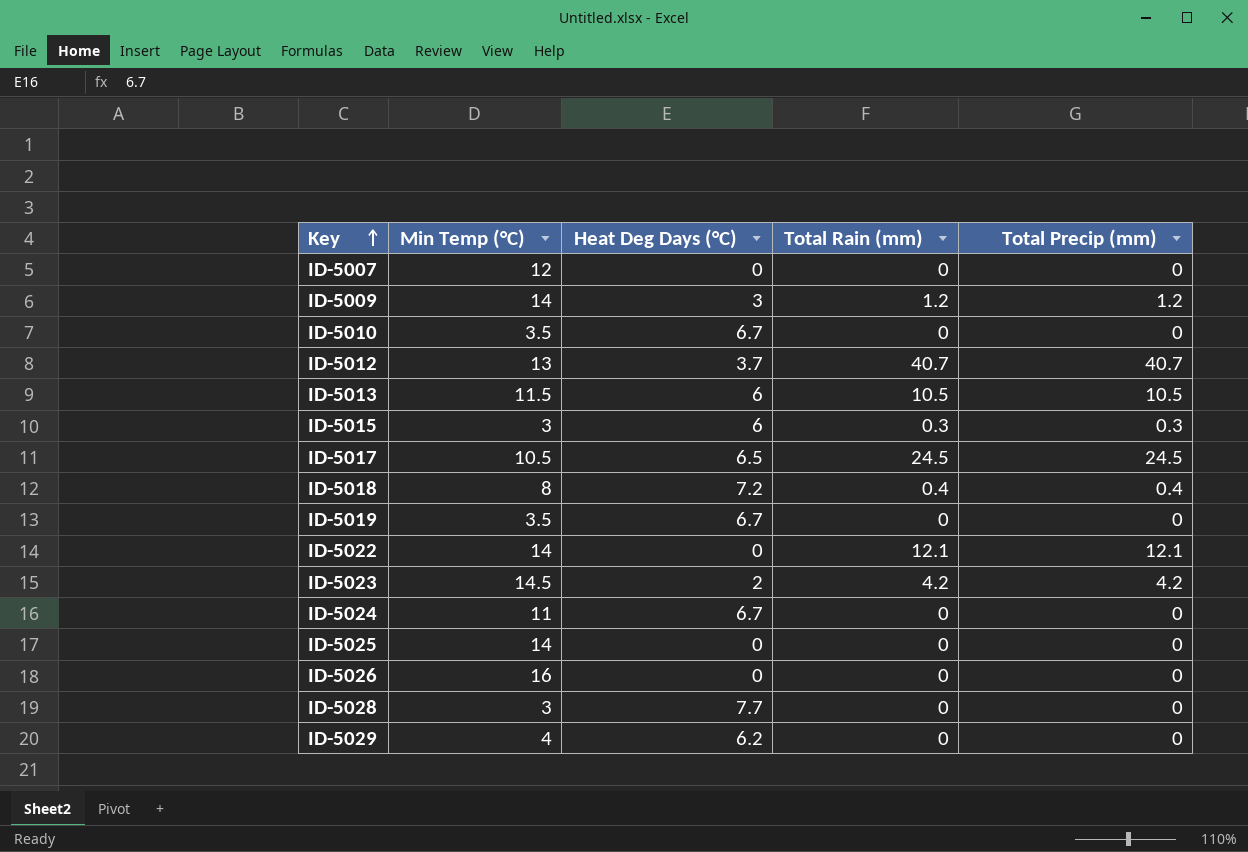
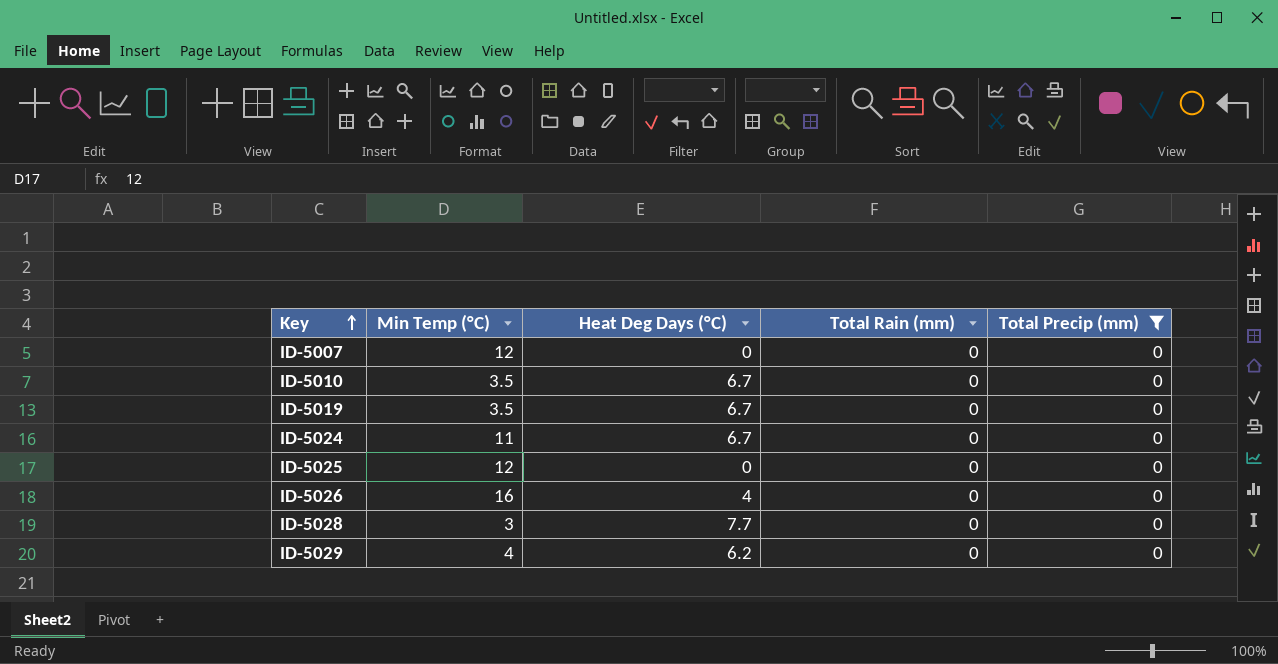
filter: none -> Total Precip (mm) = 0
ID-5025 | Min Temp (°C): 14 -> 12
ID-5026 | Heat Deg Days (°C): 0 -> 4

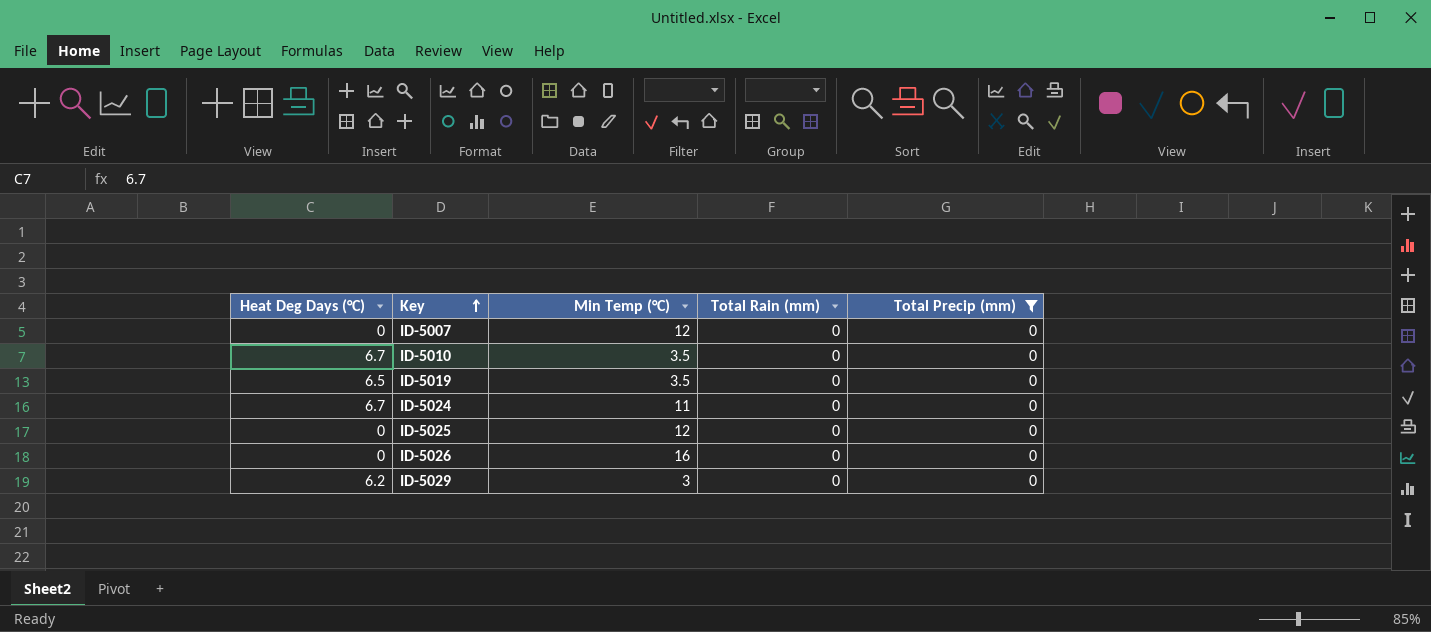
column Heat Deg Days (°C) | position: 3 -> 1
row ID-5028: 3 | 7.7 | 0 | 0 -> none
ID-5019 | Heat Deg Days (°C): 6.7 -> 6.5
ID-5026 | Heat Deg Days (°C): 4 -> 0
ID-5029 | Min Temp (°C): 4 -> 3

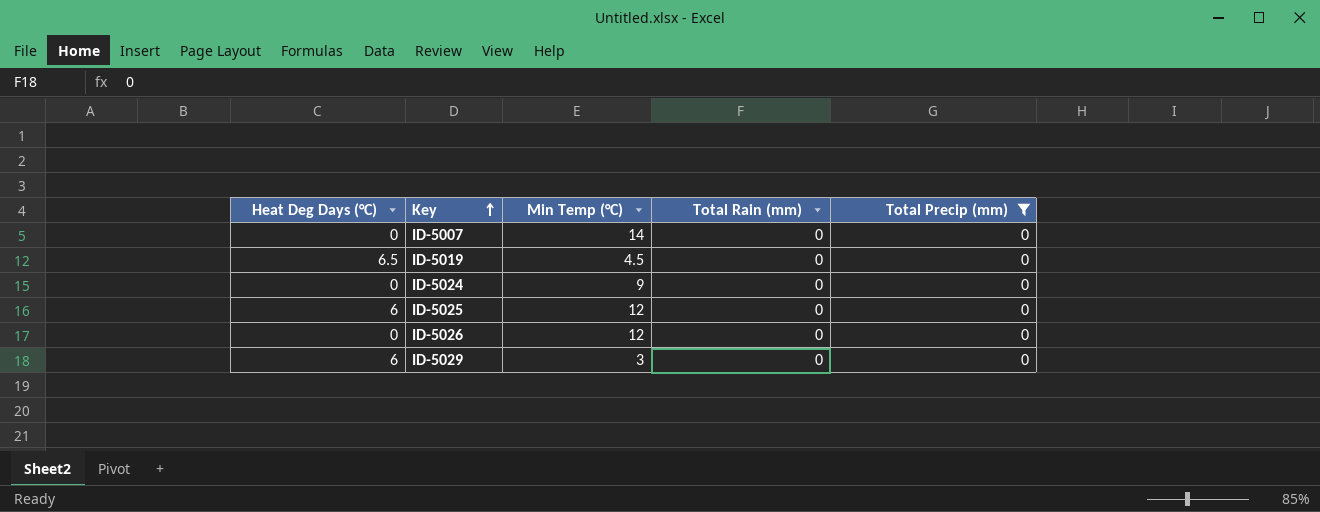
row ID-5010: 6.7 | 3.5 | 0 | 0 -> none
ID-5007 | Min Temp (°C): 12 -> 14
ID-5019 | Min Temp (°C): 3.5 -> 4.5
ID-5024 | Heat Deg Days (°C): 6.7 -> 0
ID-5024 | Min Temp (°C): 11 -> 9
ID-5025 | Heat Deg Days (°C): 0 -> 6
ID-5026 | Min Temp (°C): 16 -> 12
ID-5029 | Heat Deg Days (°C): 6.2 -> 6

